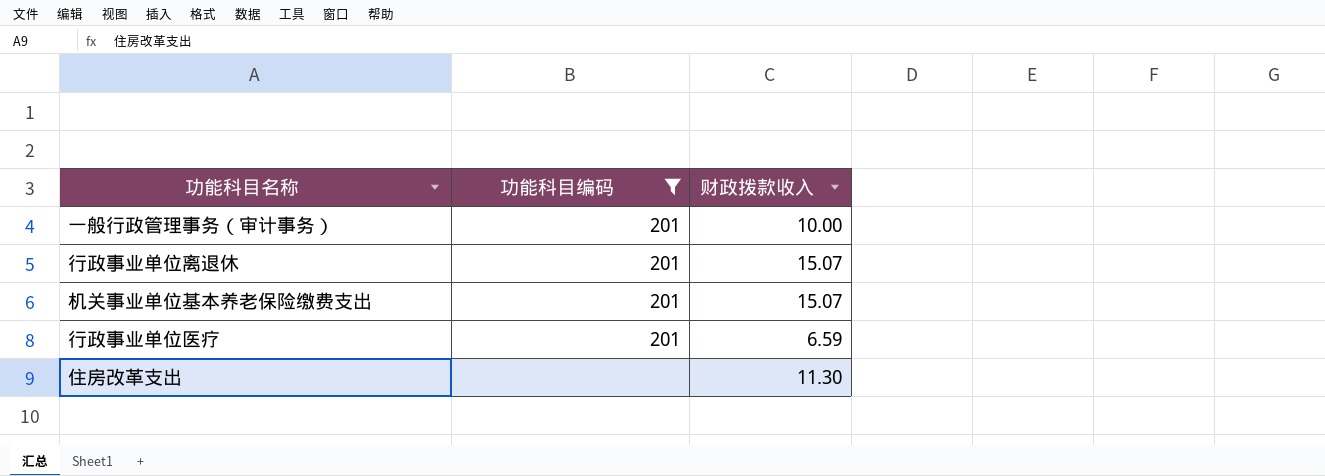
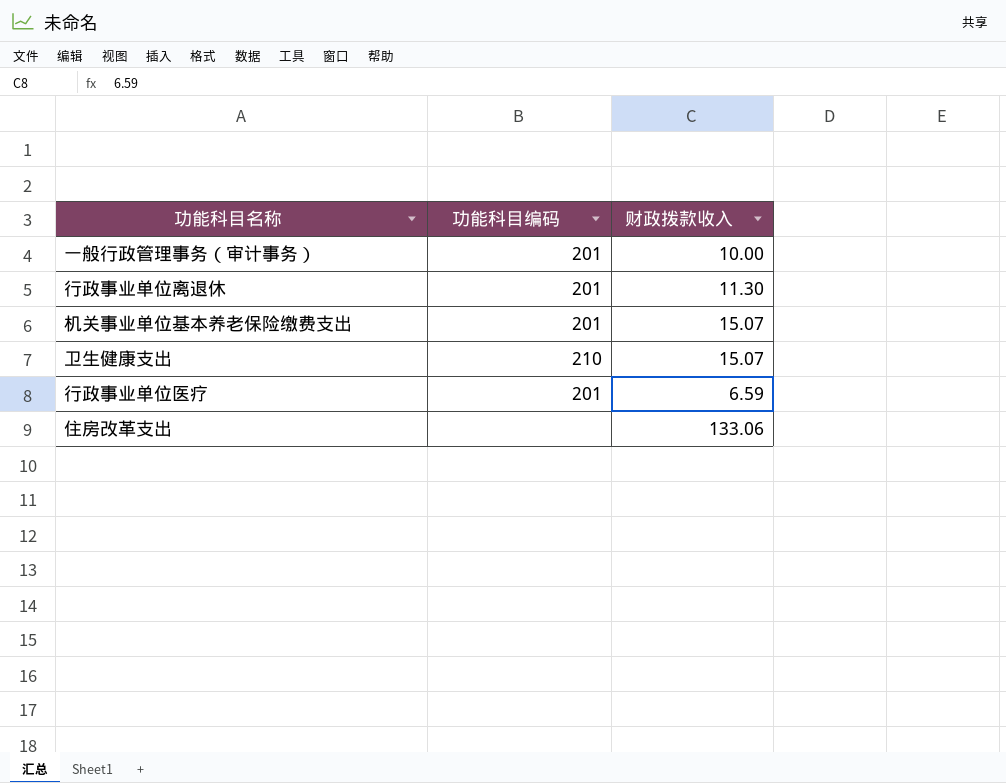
filter: 功能科目编码 != 210 -> none
行政事业单位离退休 | 财政拨款收入: 15.07 -> 11.30
住房改革支出 | 财政拨款收入: 11.30 -> 133.06

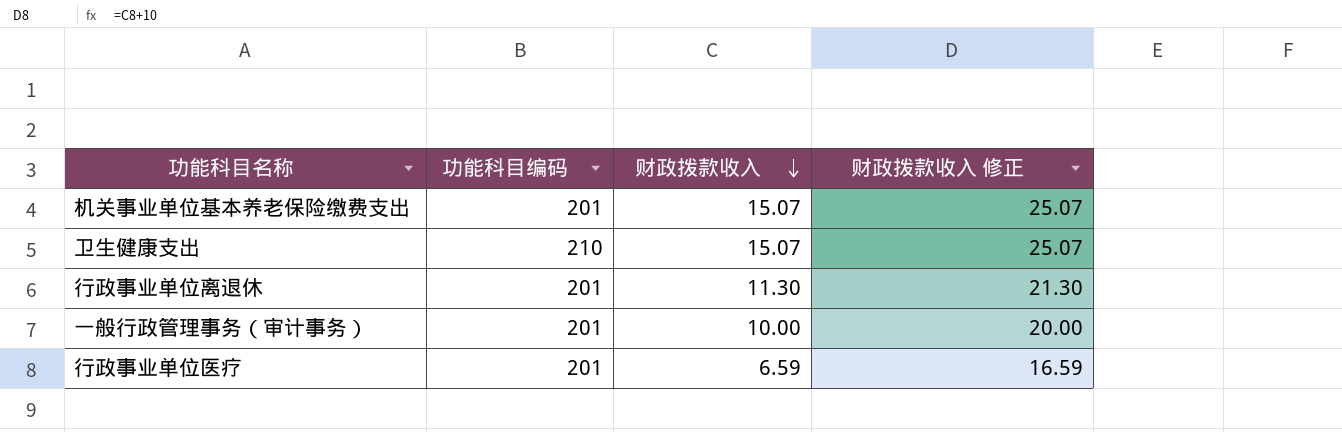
row order: none -> 财政拨款收入 descending
column 财政拨款收入 修正 | formula: none -> [财政拨款收入] + 10
row 住房改革支出: none | 133.06 -> none

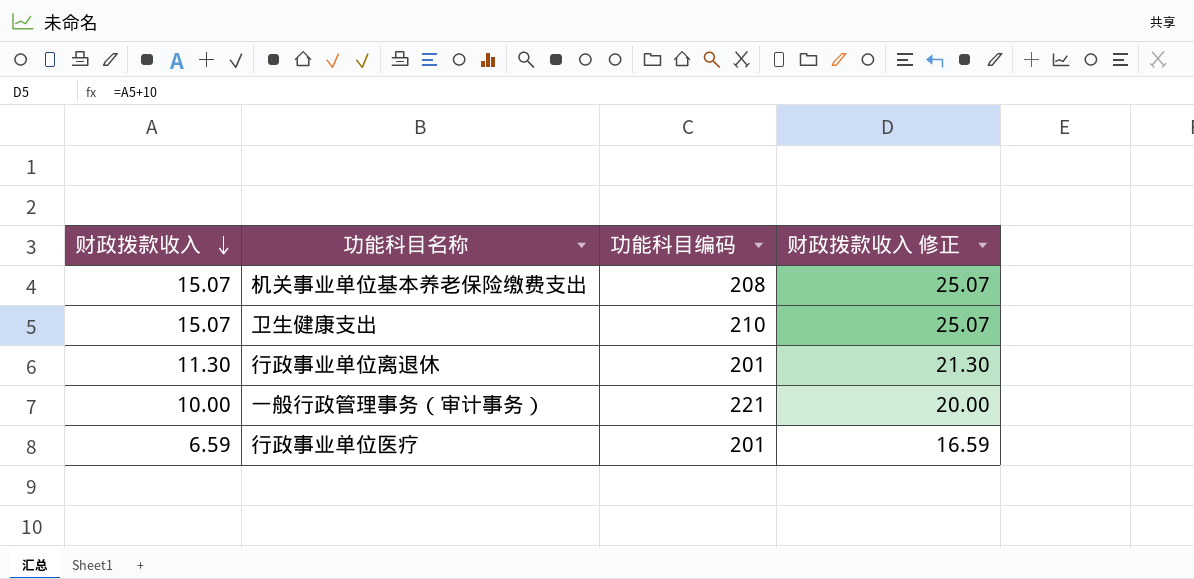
column 财政拨款收入 | position: 3 -> 1
机关事业单位基本养老保险缴费支出 | 功能科目编码: 201 -> 208
一般行政管理事务（审计事务） | 功能科目编码: 201 -> 221

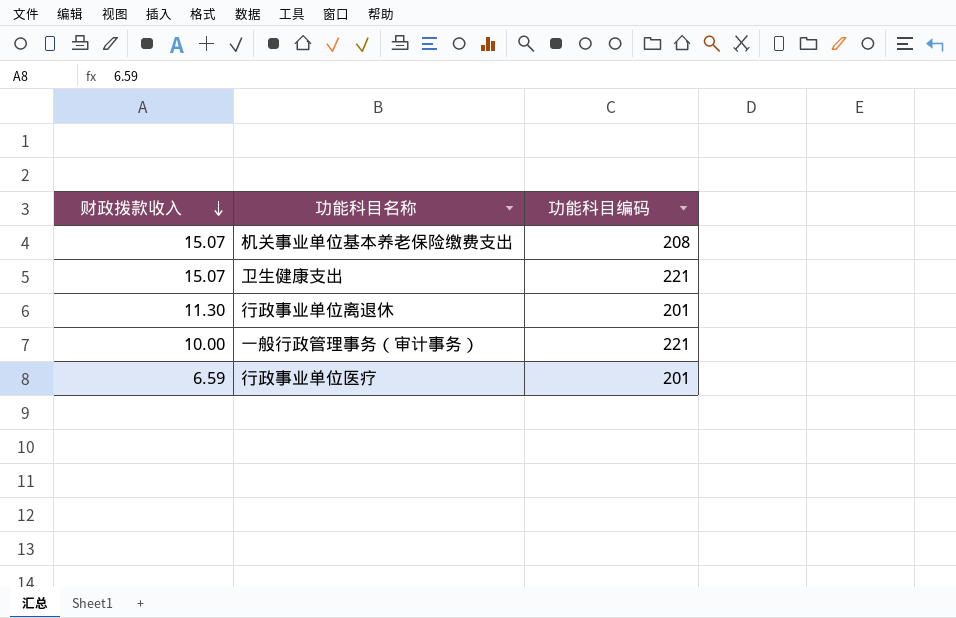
column 财政拨款收入 修正 | formula: [财政拨款收入] + 10 -> none
卫生健康支出 | 功能科目编码: 210 -> 221

